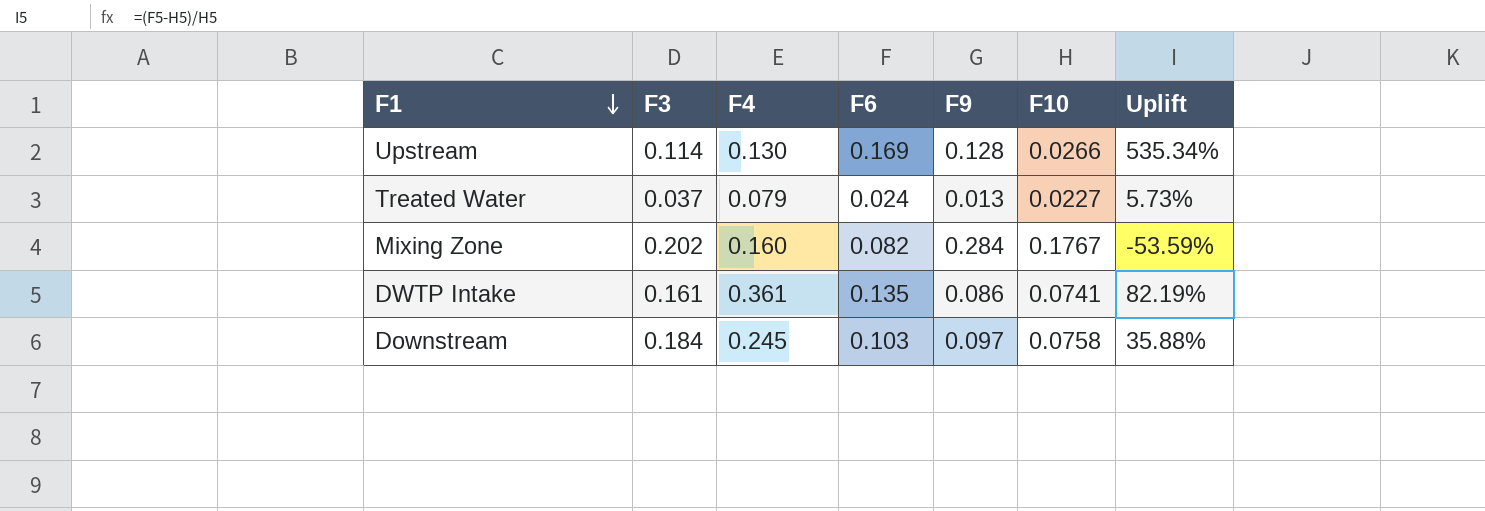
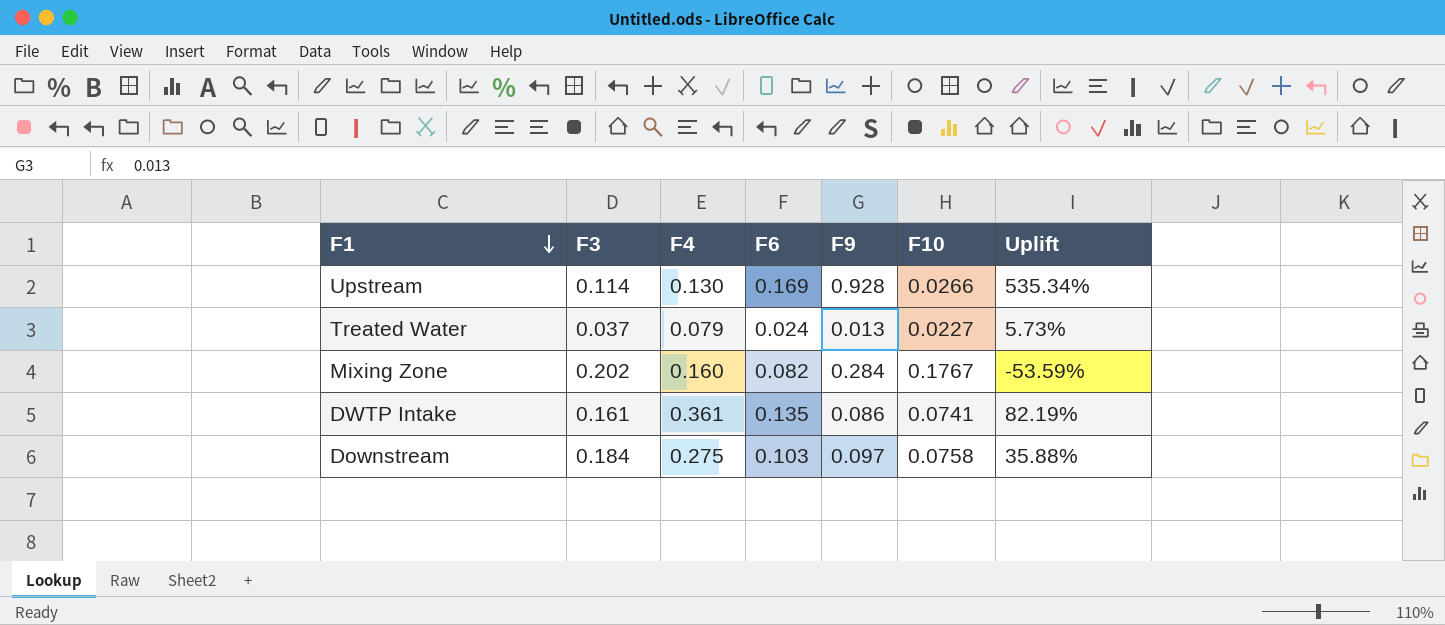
Upstream | F9: 0.128 -> 0.928
Downstream | F4: 0.245 -> 0.275

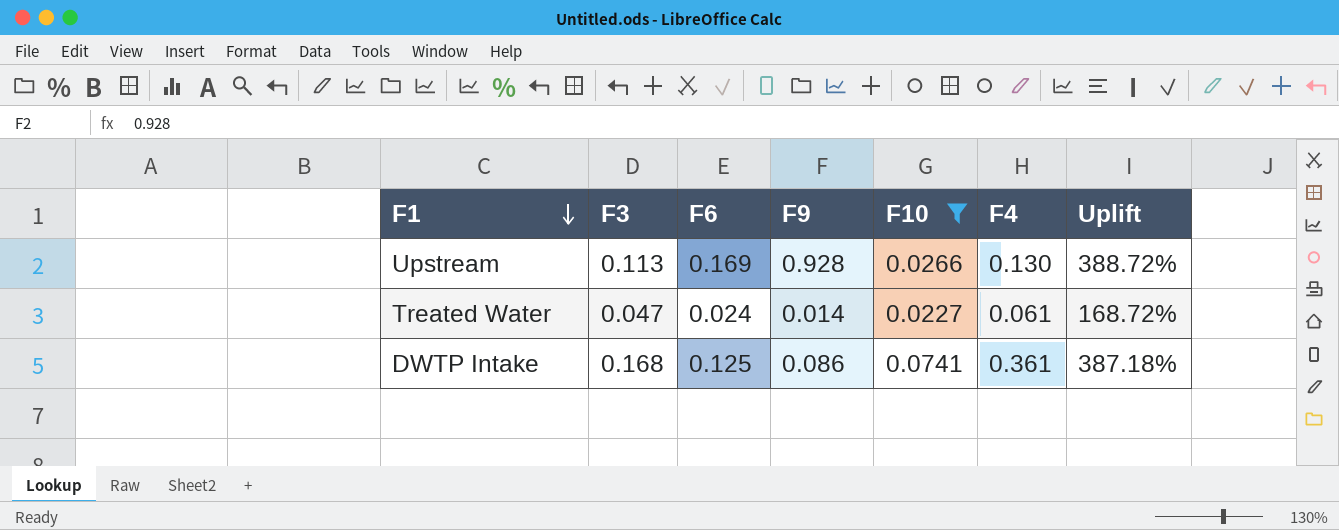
filter: none -> F10 <= 0.0741
column F4 | position: 3 -> 6
column Uplift | formula: ([F6] - [F10]) / [F10] -> ([F4] - [F10]) / [F10]
Upstream | F3: 0.114 -> 0.113
Treated Water | F3: 0.037 -> 0.047
Treated Water | F9: 0.013 -> 0.014
Treated Water | F4: 0.079 -> 0.061
DWTP Intake | F3: 0.161 -> 0.168
DWTP Intake | F6: 0.135 -> 0.125

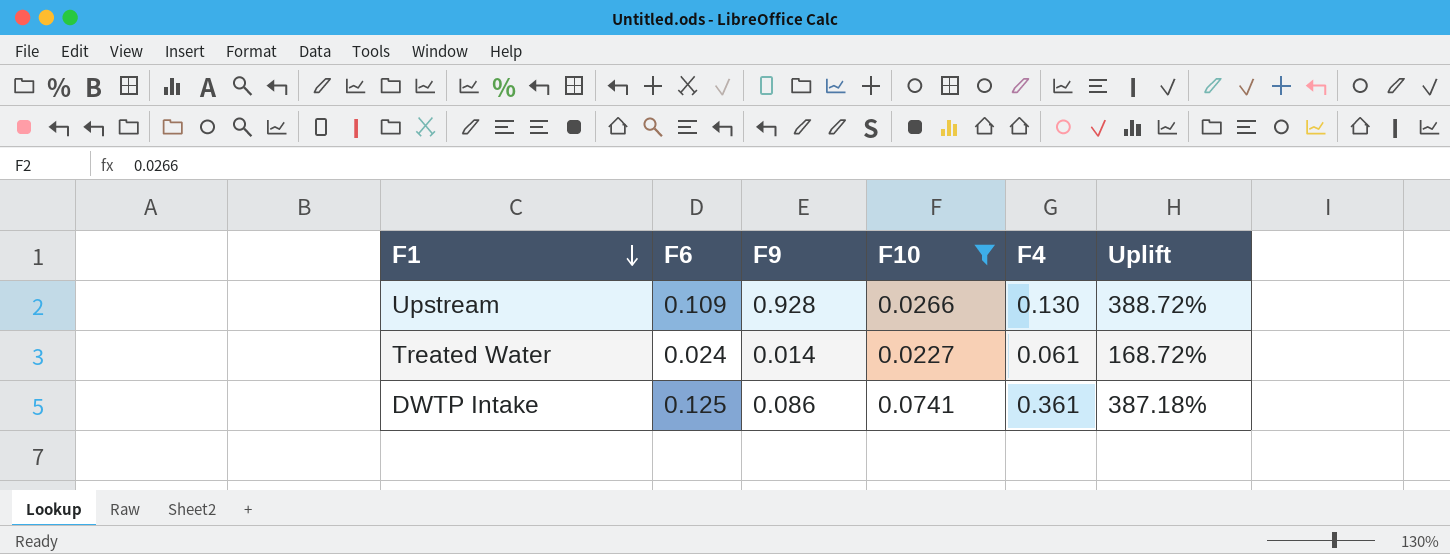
column F3 | position: 2 -> none
Upstream | F6: 0.169 -> 0.109

